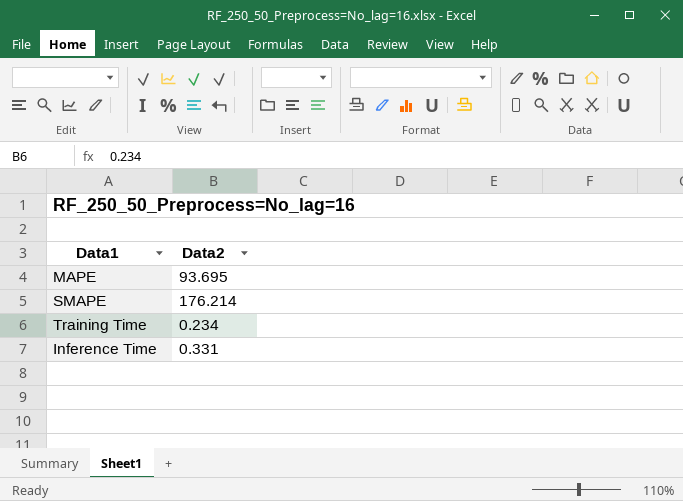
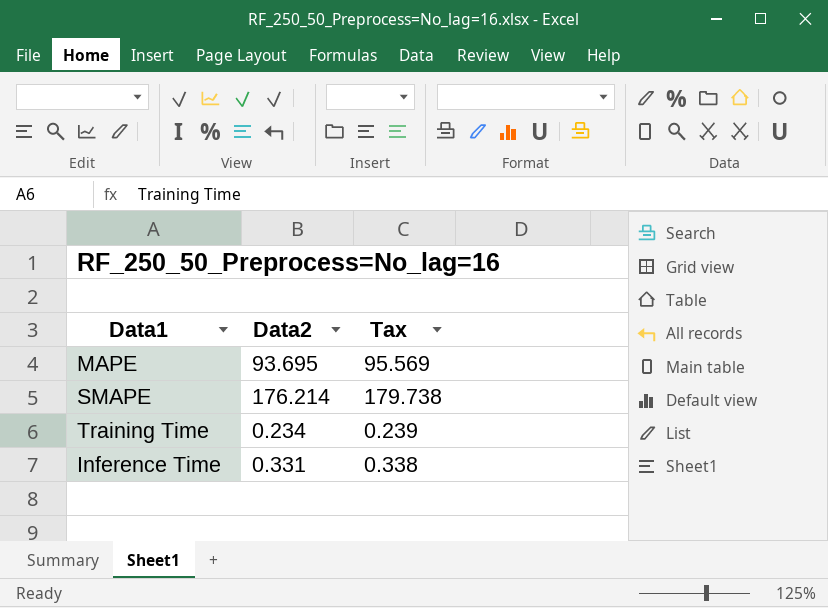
column Tax | formula: none -> [Data2] * 1.02

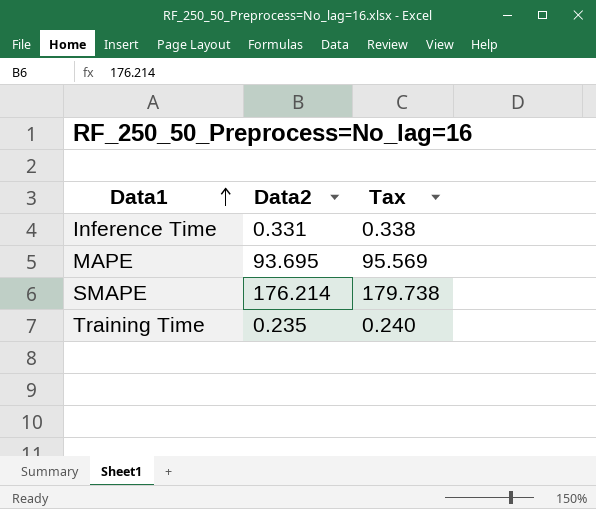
row order: none -> Data1 ascending
Training Time | Data2: 0.234 -> 0.235
Training Time | Tax: 0.239 -> 0.240

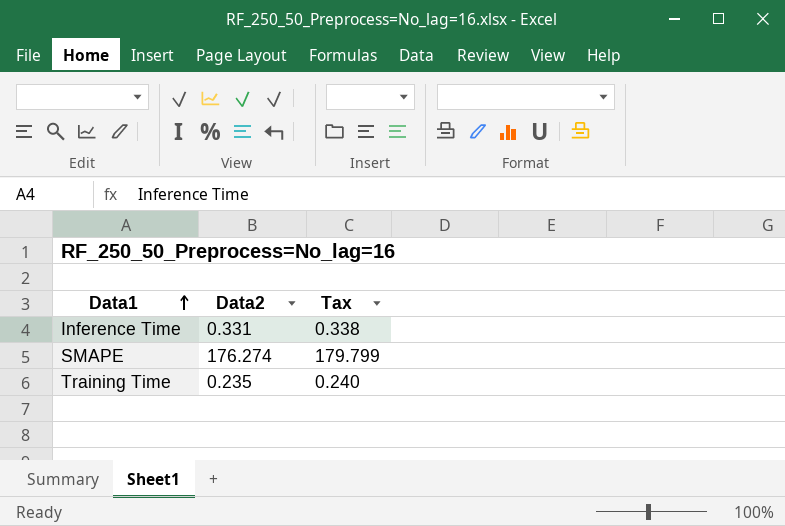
row MAPE: 93.695 | 95.569 -> none
SMAPE | Data2: 176.214 -> 176.274
SMAPE | Tax: 179.738 -> 179.799

